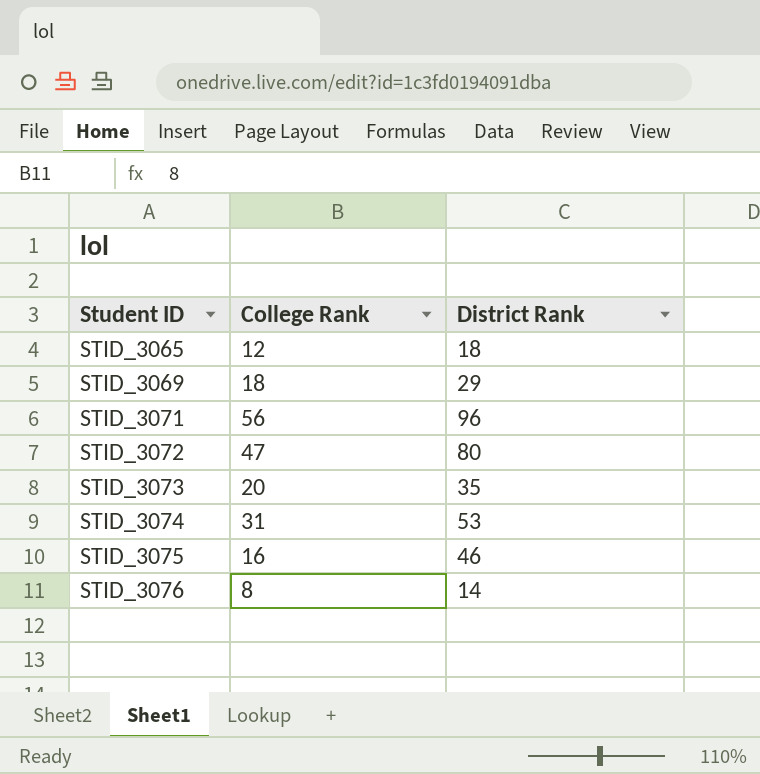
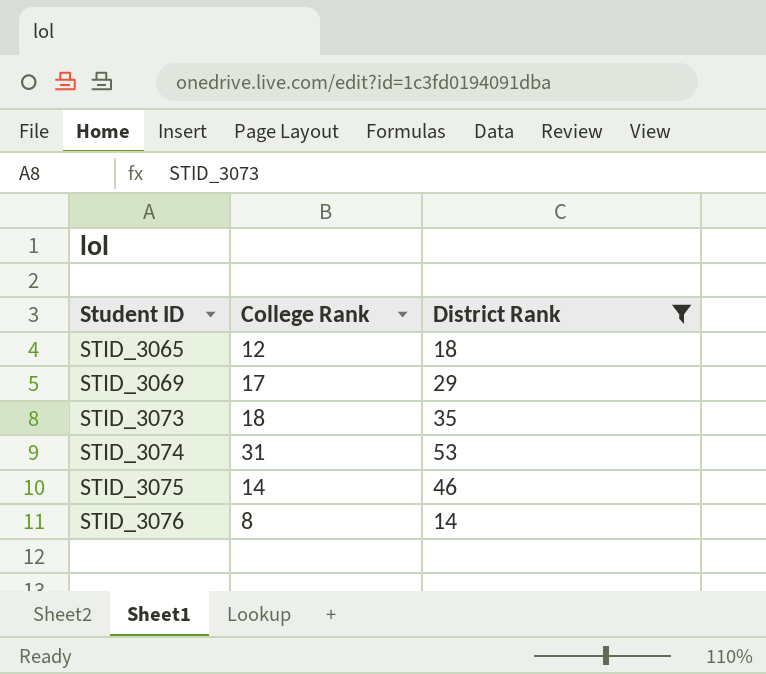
filter: none -> District Rank <= 53
STID_3069 | College Rank: 18 -> 17
STID_3073 | College Rank: 20 -> 18
STID_3075 | College Rank: 16 -> 14

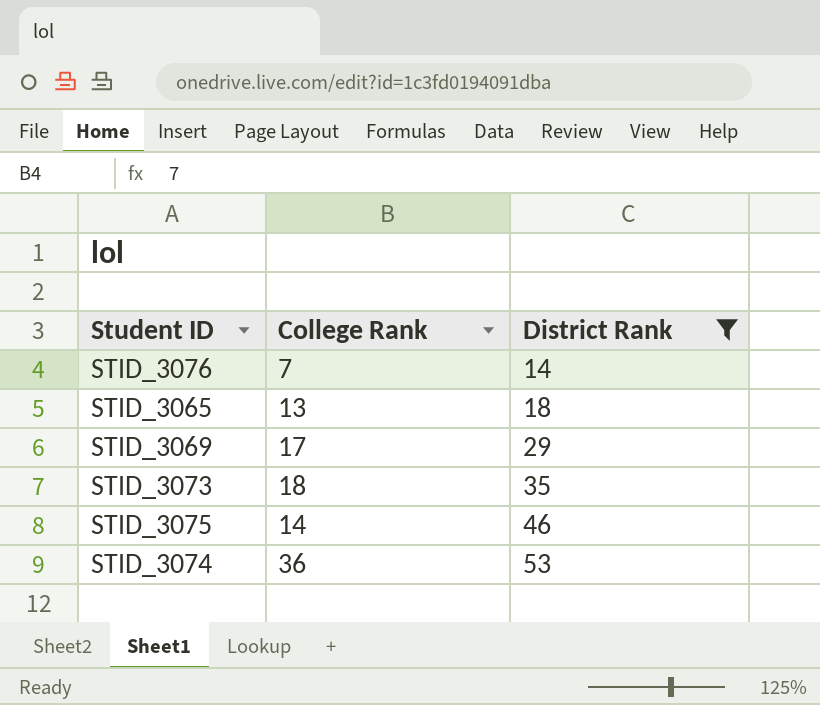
row order: Student ID ascending -> District Rank ascending
STID_3076 | College Rank: 8 -> 7
STID_3065 | College Rank: 12 -> 13
STID_3074 | College Rank: 31 -> 36

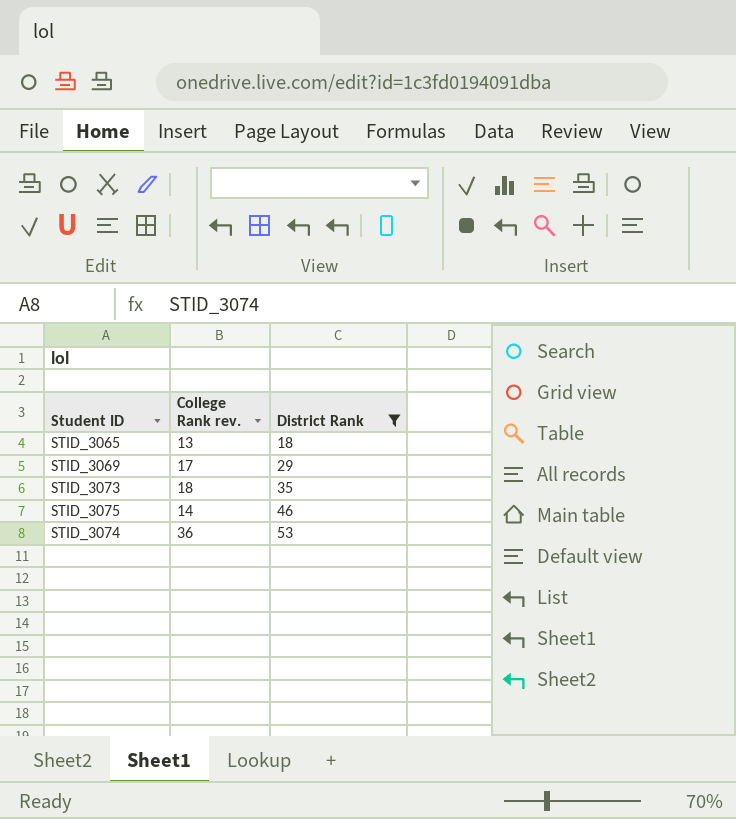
column name: College Rank -> College Rank rev.
row STID_3076: 7 | 14 -> none

